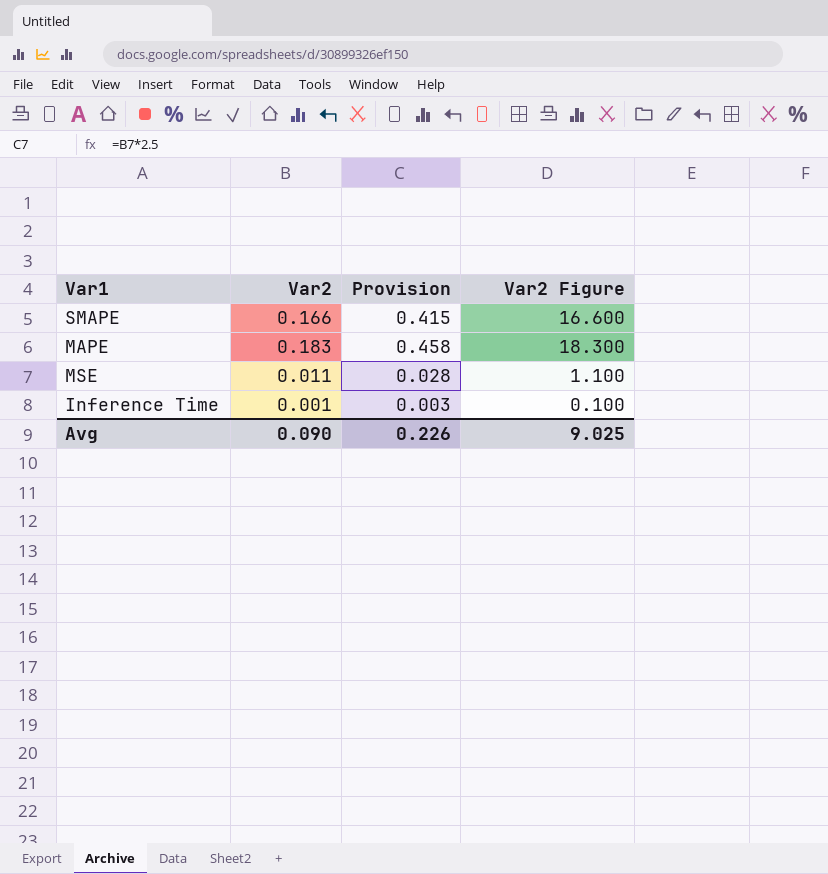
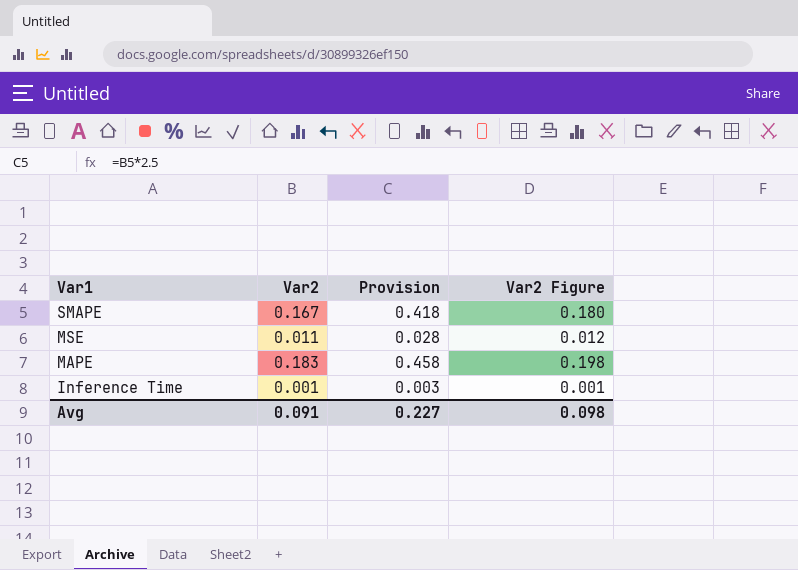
row order: none -> Var1 descending
column Var2 Figure | formula: [Var2] * 100 -> [Var2] * 1.08
SMAPE | Var2: 0.166 -> 0.167
SMAPE | Provision: 0.415 -> 0.418
Avg | Var2: 0.090 -> 0.091
Avg | Provision: 0.226 -> 0.227
Avg | Var2 Figure: 9.025 -> 0.098

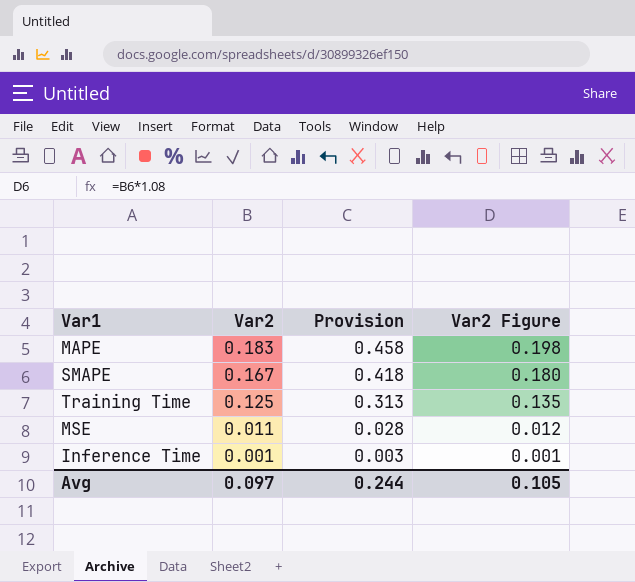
row order: Var1 descending -> Var2 descending
row Training Time: none -> 0.125 | 0.313 | 0.135
Avg | Var2: 0.091 -> 0.097
Avg | Provision: 0.227 -> 0.244
Avg | Var2 Figure: 0.098 -> 0.105

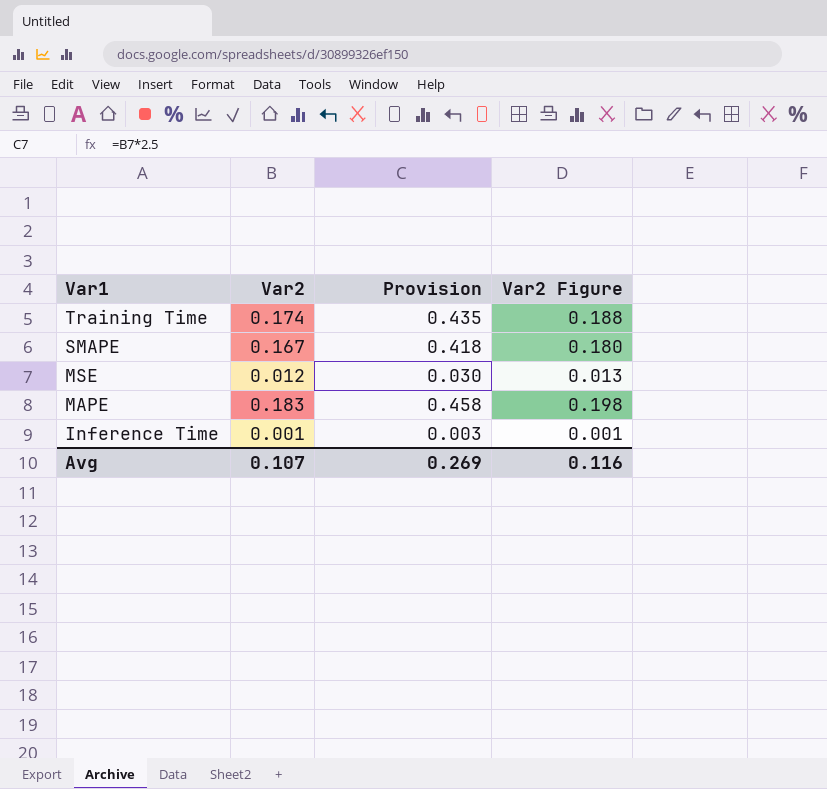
row order: Var2 descending -> Var1 descending
Training Time | Var2: 0.125 -> 0.174
Training Time | Provision: 0.313 -> 0.435
Training Time | Var2 Figure: 0.135 -> 0.188
MSE | Var2: 0.011 -> 0.012
MSE | Provision: 0.028 -> 0.030
MSE | Var2 Figure: 0.012 -> 0.013
Avg | Var2: 0.097 -> 0.107
Avg | Provision: 0.244 -> 0.269
Avg | Var2 Figure: 0.105 -> 0.116

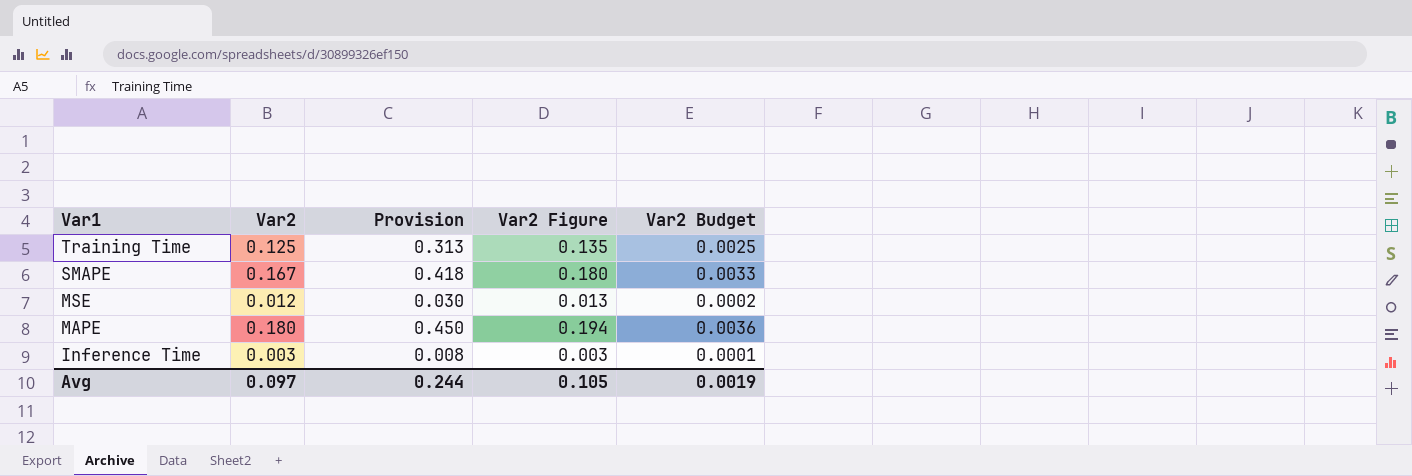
column Var2 Budget | formula: none -> [Var2] * 0.02
Training Time | Var2: 0.174 -> 0.125
Training Time | Provision: 0.435 -> 0.313
Training Time | Var2 Figure: 0.188 -> 0.135
MAPE | Var2: 0.183 -> 0.180
MAPE | Provision: 0.458 -> 0.450
MAPE | Var2 Figure: 0.198 -> 0.194
Inference Time | Var2: 0.001 -> 0.003
Inference Time | Provision: 0.003 -> 0.008
Inference Time | Var2 Figure: 0.001 -> 0.003
Avg | Var2: 0.107 -> 0.097
Avg | Provision: 0.269 -> 0.244
Avg | Var2 Figure: 0.116 -> 0.105

